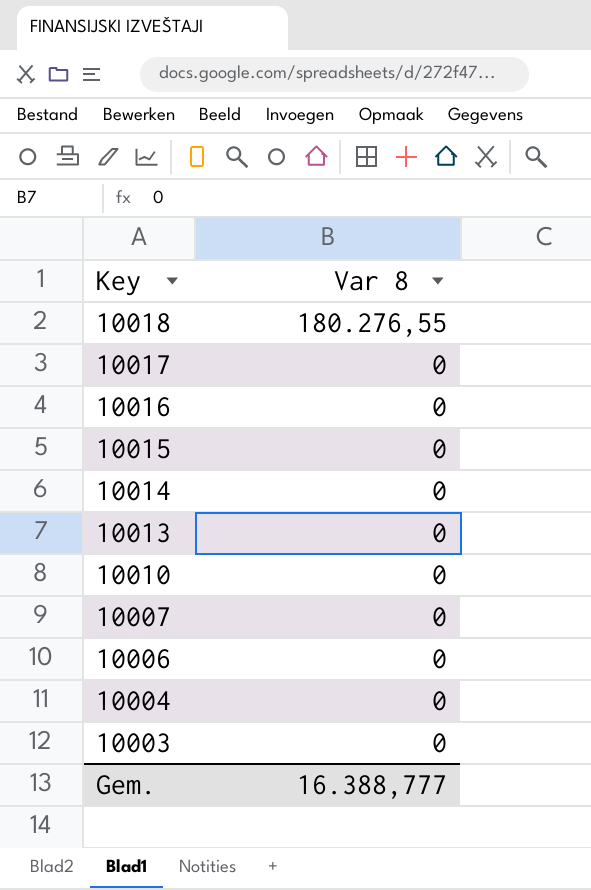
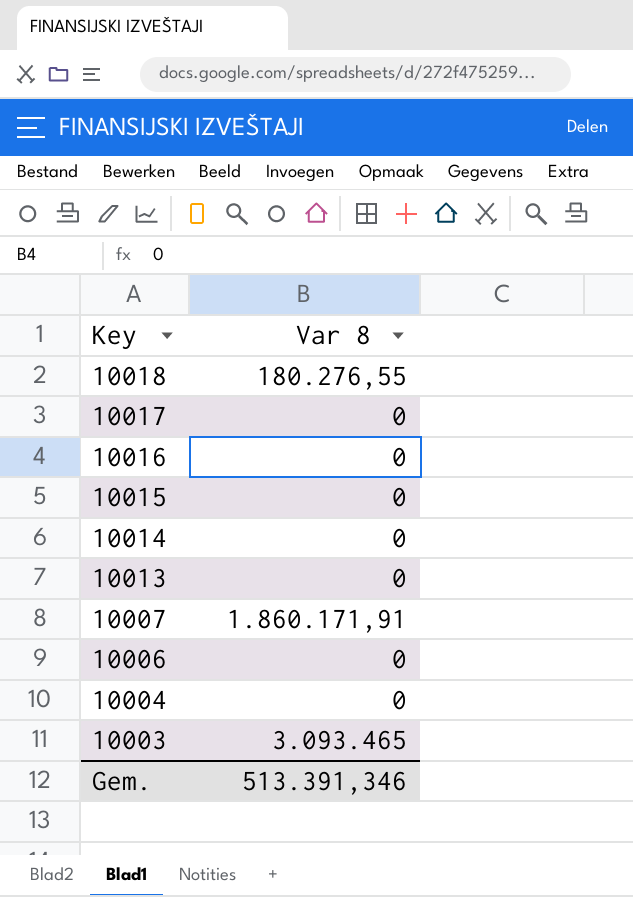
row 10010: 0 -> none
10007 | Var 8: 0 -> 1.860.171,91
10003 | Var 8: 0 -> 3.093.465
Gem. | Var 8: 16.388,777 -> 513.391,346

